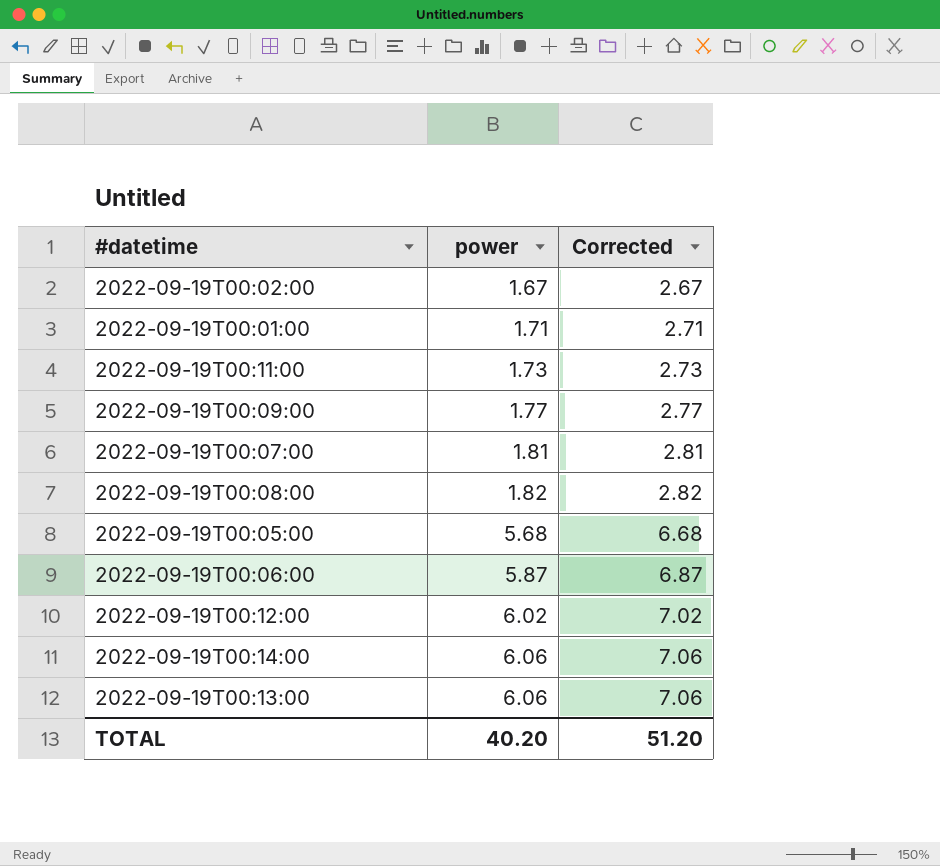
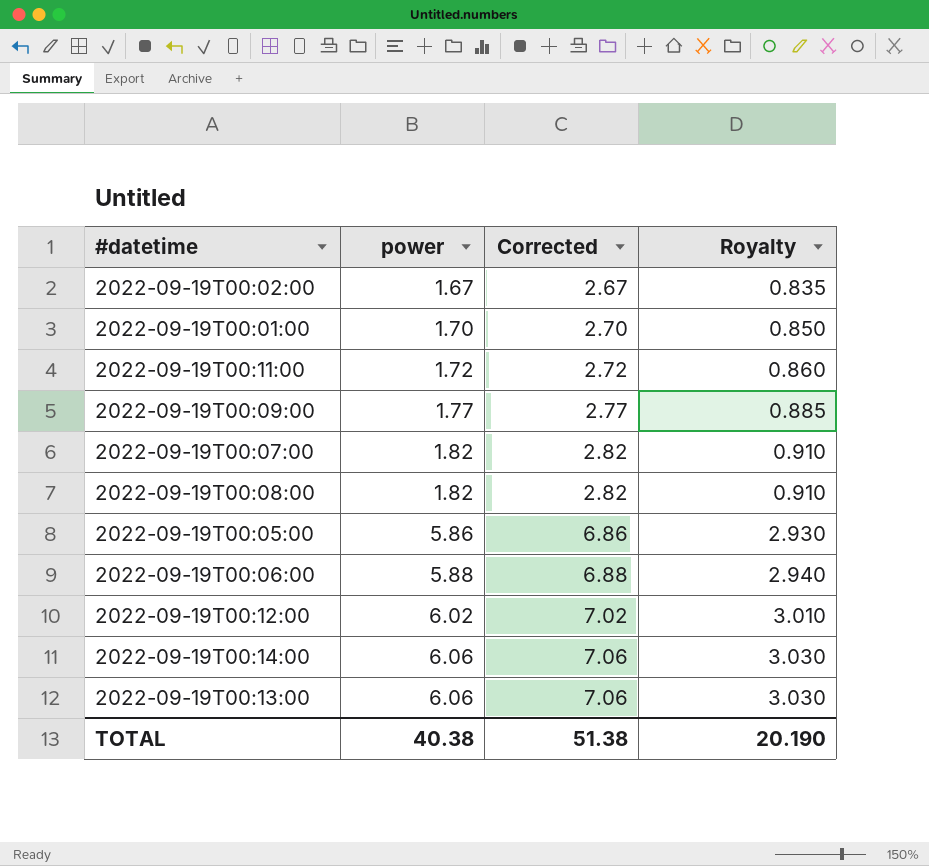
column Royalty | formula: none -> [power] * 0.5
2022-09-19T00:01:00 | power: 1.71 -> 1.70
2022-09-19T00:01:00 | Corrected: 2.71 -> 2.70
2022-09-19T00:11:00 | power: 1.73 -> 1.72
2022-09-19T00:11:00 | Corrected: 2.73 -> 2.72
2022-09-19T00:07:00 | power: 1.81 -> 1.82
2022-09-19T00:07:00 | Corrected: 2.81 -> 2.82
2022-09-19T00:05:00 | power: 5.68 -> 5.86
2022-09-19T00:05:00 | Corrected: 6.68 -> 6.86
2022-09-19T00:06:00 | power: 5.87 -> 5.88
2022-09-19T00:06:00 | Corrected: 6.87 -> 6.88
TOTAL | power: 40.20 -> 40.38
TOTAL | Corrected: 51.20 -> 51.38

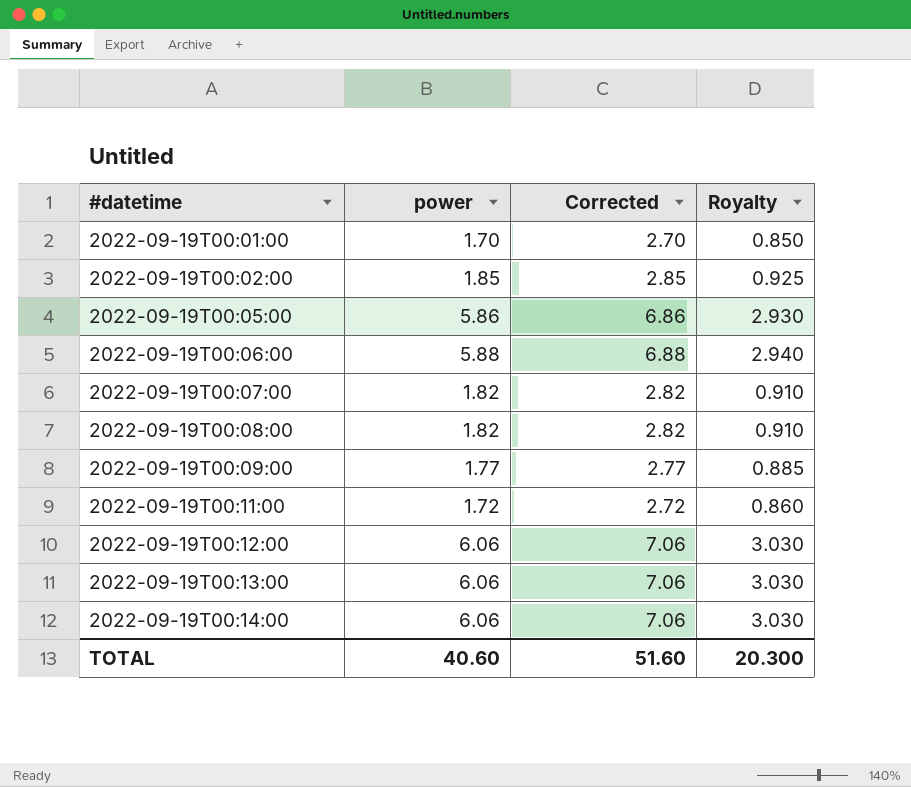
row order: power ascending -> #datetime ascending
2022-09-19T00:02:00 | power: 1.67 -> 1.85
2022-09-19T00:02:00 | Corrected: 2.67 -> 2.85
2022-09-19T00:02:00 | Royalty: 0.835 -> 0.925
2022-09-19T00:12:00 | power: 6.02 -> 6.06
2022-09-19T00:12:00 | Corrected: 7.02 -> 7.06
2022-09-19T00:12:00 | Royalty: 3.010 -> 3.030
TOTAL | power: 40.38 -> 40.60
TOTAL | Corrected: 51.38 -> 51.60
TOTAL | Royalty: 20.190 -> 20.300

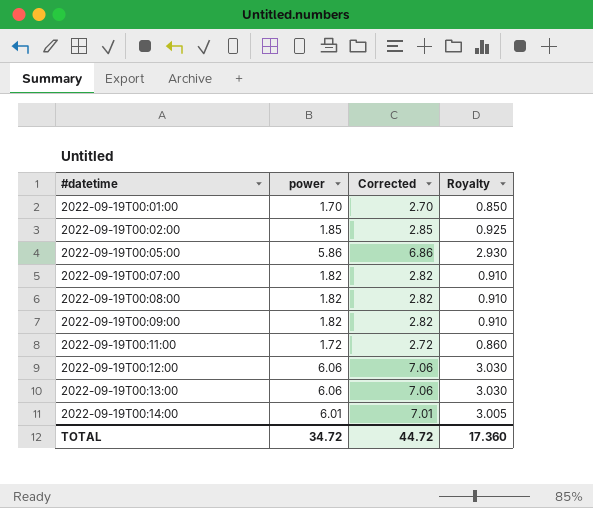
row 2022-09-19T00:06:00: 5.88 | 6.88 | 2.940 -> none
2022-09-19T00:09:00 | power: 1.77 -> 1.82
2022-09-19T00:09:00 | Corrected: 2.77 -> 2.82
2022-09-19T00:09:00 | Royalty: 0.885 -> 0.910
2022-09-19T00:14:00 | power: 6.06 -> 6.01
2022-09-19T00:14:00 | Corrected: 7.06 -> 7.01
2022-09-19T00:14:00 | Royalty: 3.030 -> 3.005
TOTAL | power: 40.60 -> 34.72
TOTAL | Corrected: 51.60 -> 44.72
TOTAL | Royalty: 20.300 -> 17.360

